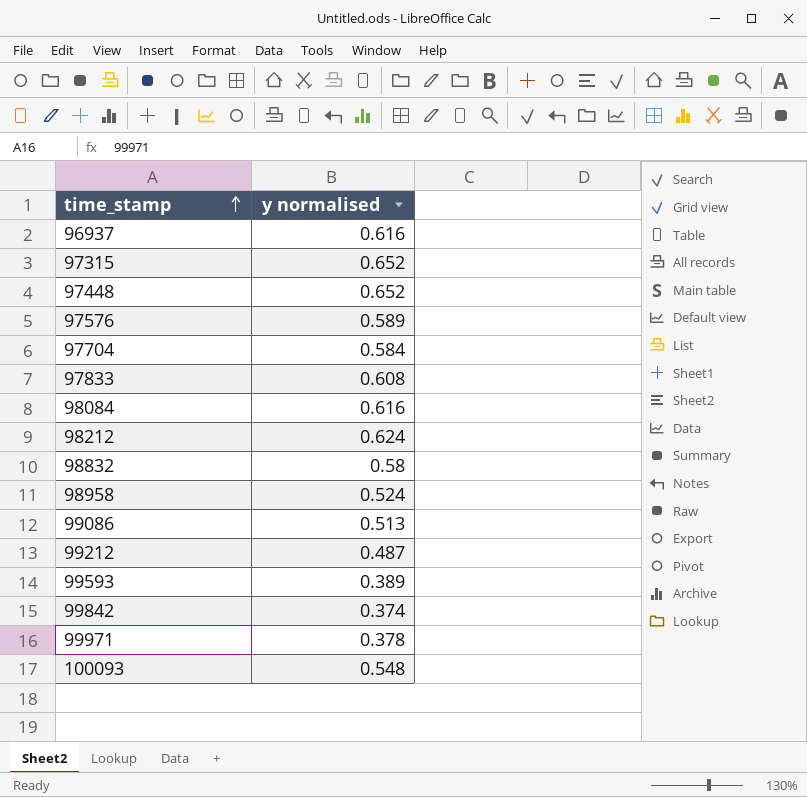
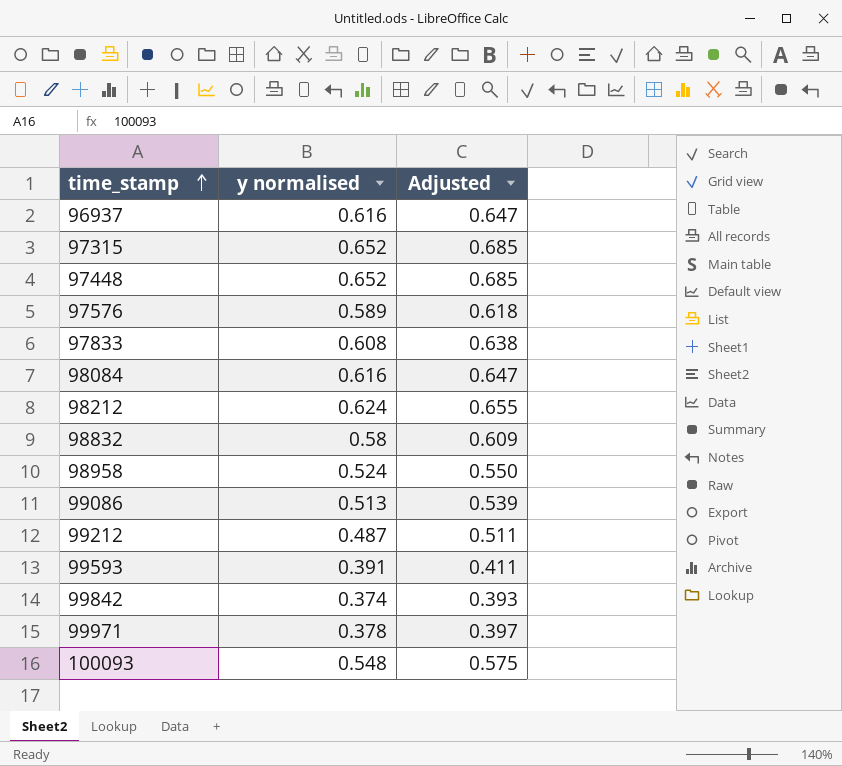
column Adjusted | formula: none -> [y normalised] * 1.05
row 97704: 0.584 -> none
99593 | y normalised: 0.389 -> 0.391

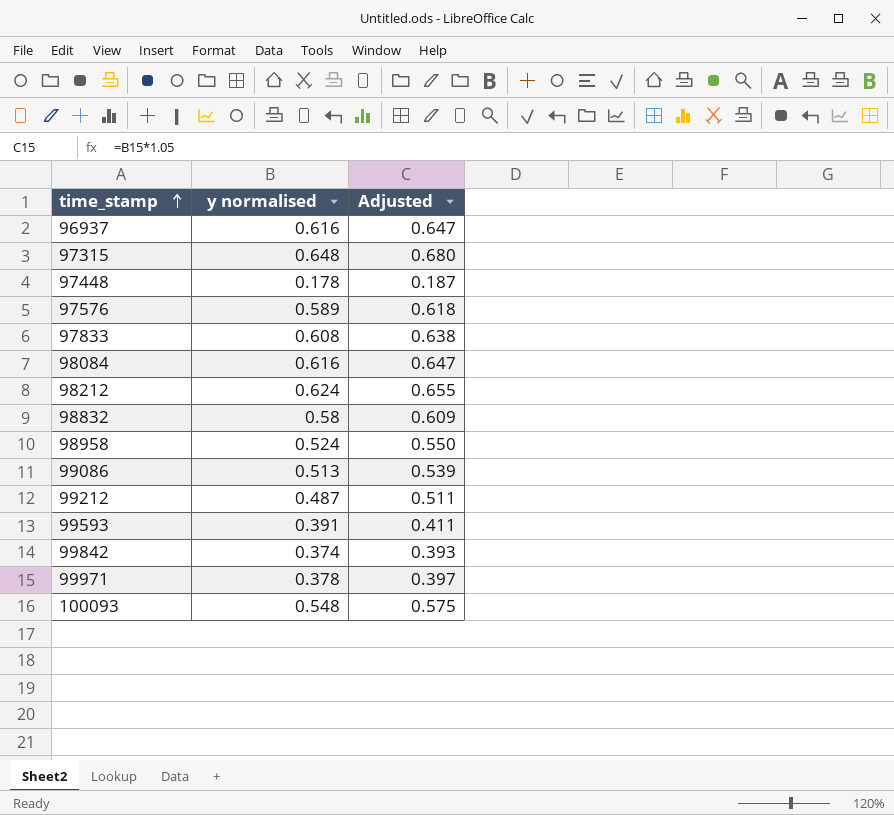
97315 | y normalised: 0.652 -> 0.648
97315 | Adjusted: 0.685 -> 0.680
97448 | y normalised: 0.652 -> 0.178
97448 | Adjusted: 0.685 -> 0.187

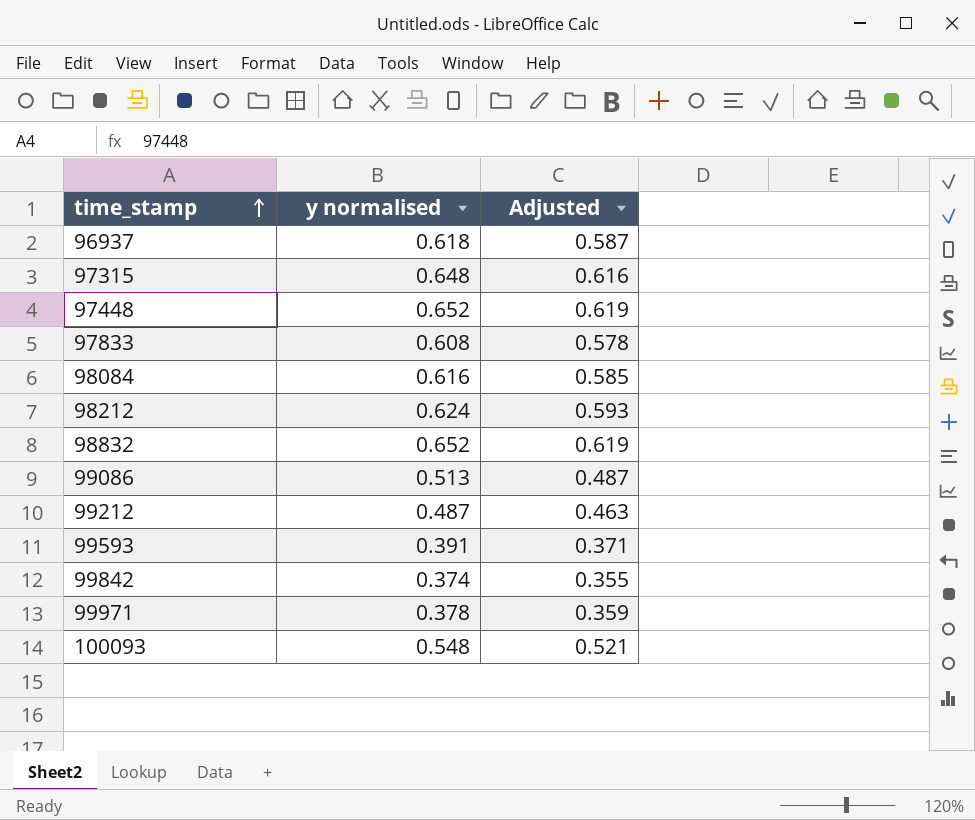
column Adjusted | formula: [y normalised] * 1.05 -> [y normalised] * 0.95
row 97576: 0.589 | 0.618 -> none
row 98958: 0.524 | 0.550 -> none
96937 | y normalised: 0.616 -> 0.618
97448 | y normalised: 0.178 -> 0.652
98832 | y normalised: 0.58 -> 0.652

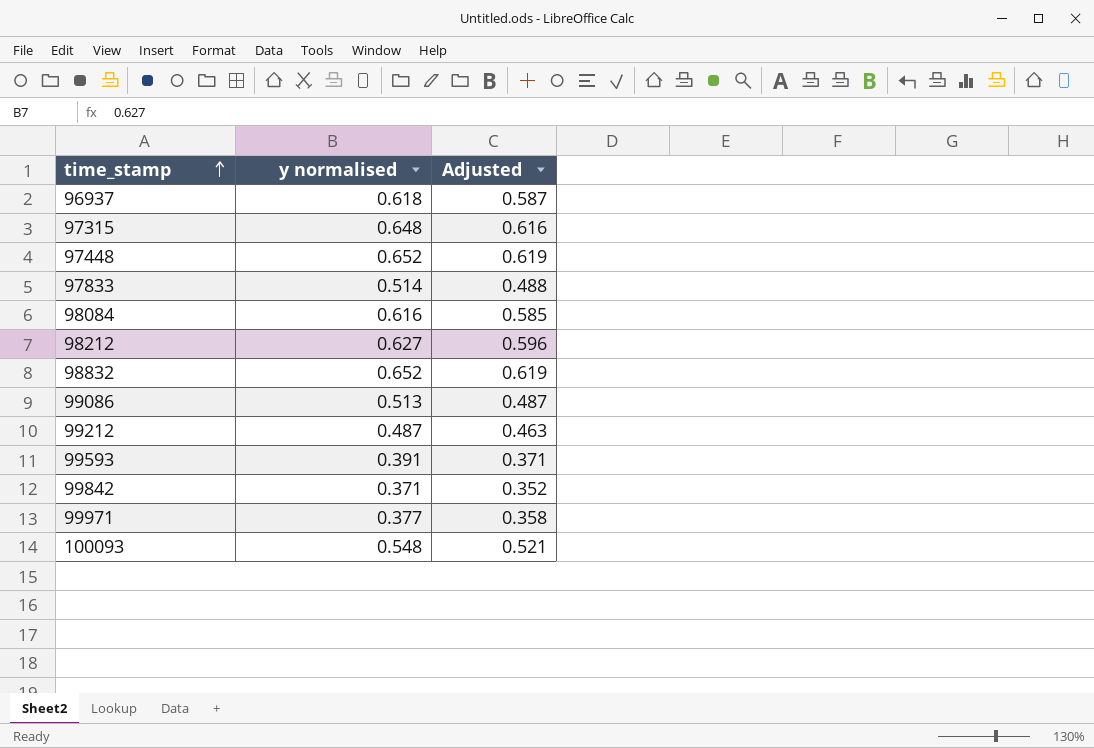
97833 | y normalised: 0.608 -> 0.514
97833 | Adjusted: 0.578 -> 0.488
98212 | y normalised: 0.624 -> 0.627
98212 | Adjusted: 0.593 -> 0.596
99842 | y normalised: 0.374 -> 0.371
99842 | Adjusted: 0.355 -> 0.352
99971 | y normalised: 0.378 -> 0.377
99971 | Adjusted: 0.359 -> 0.358

